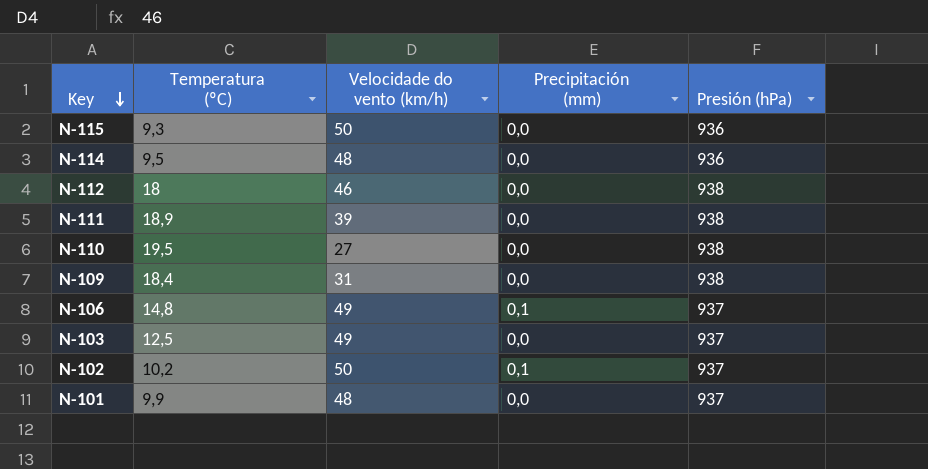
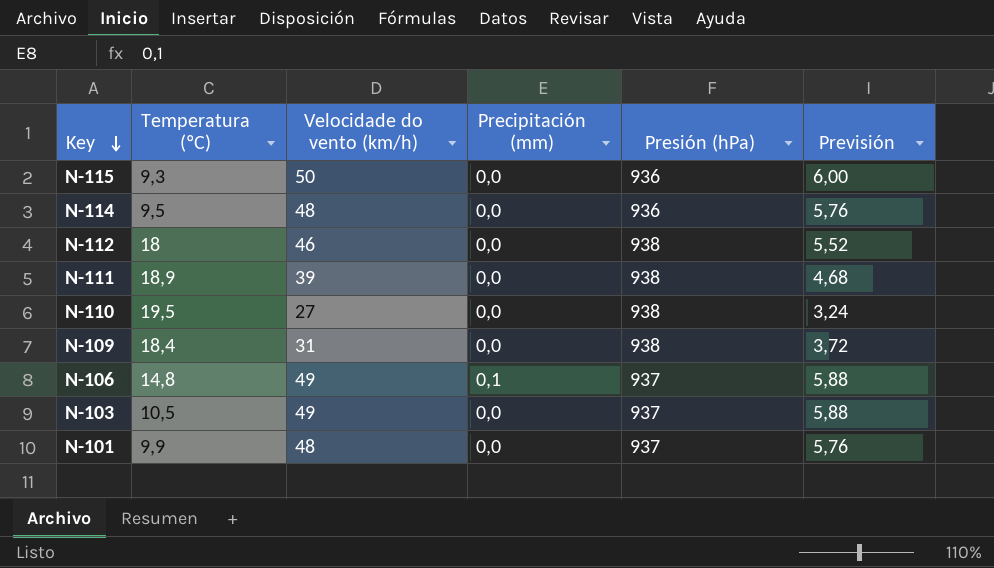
column Previsión | formula: none -> [Velocidade do vento (km/h)] * 0,12
row N-102: 10,2 | 50 | 0,1 | 937 -> none
N-103 | Temperatura (ºC): 12,5 -> 10,5

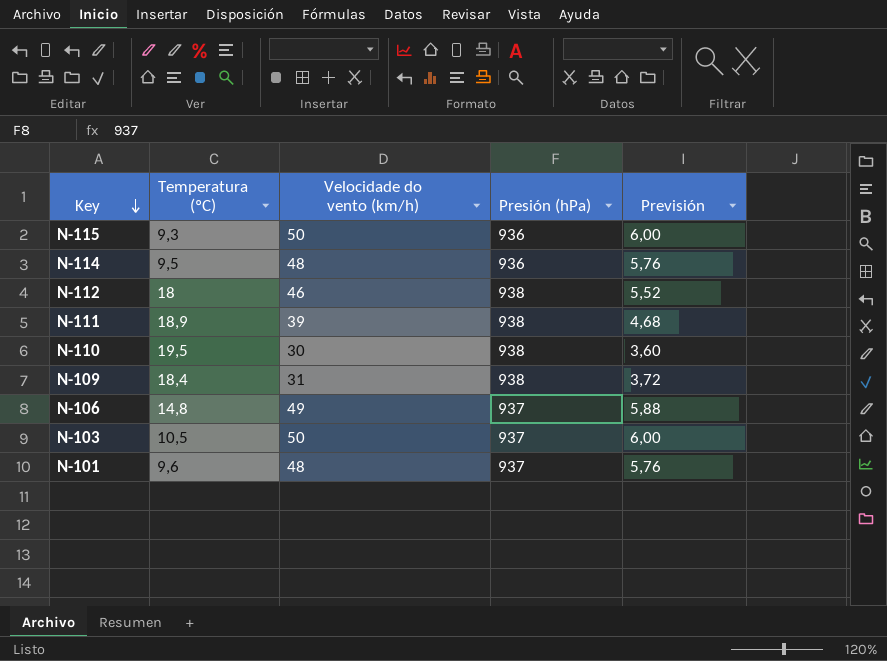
column Precipitación (mm) | position: 4 -> none
N-110 | Velocidade do vento (km/h): 27 -> 30
N-110 | Previsión: 3,24 -> 3,60
N-103 | Velocidade do vento (km/h): 49 -> 50
N-103 | Previsión: 5,88 -> 6,00
N-101 | Temperatura (ºC): 9,9 -> 9,6

